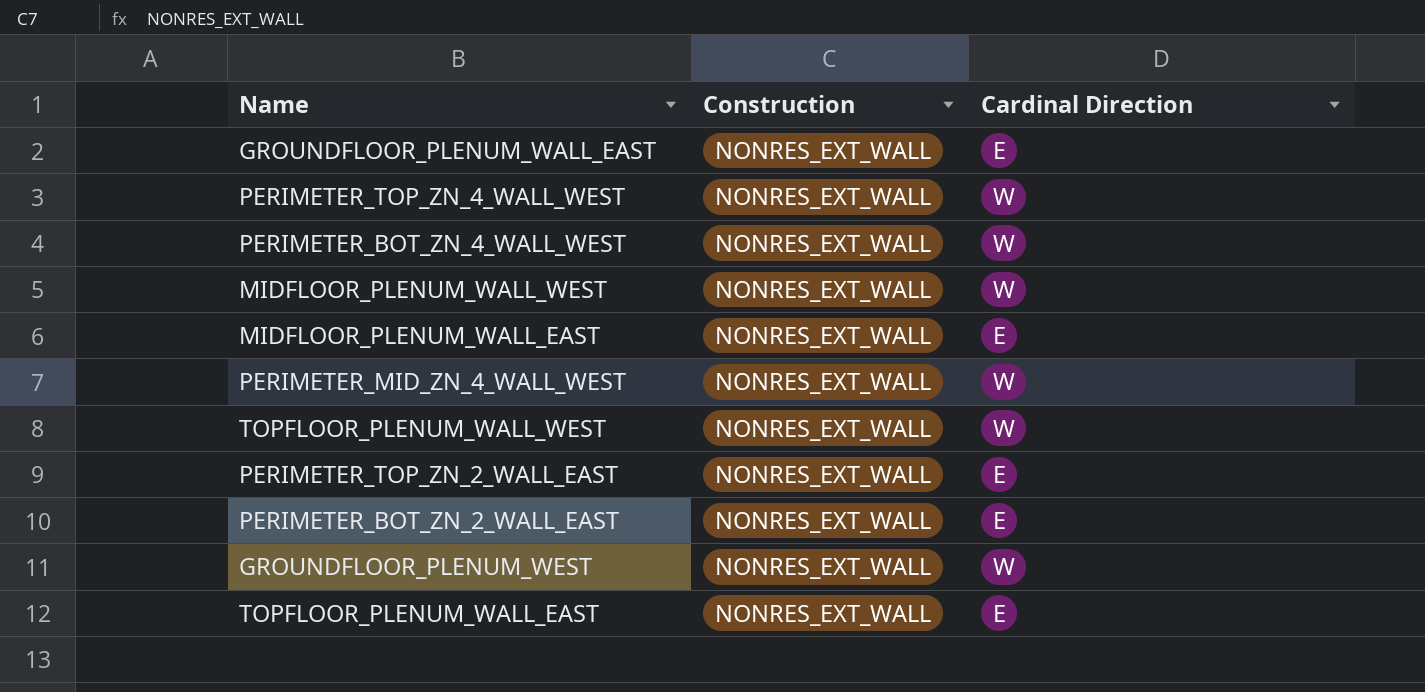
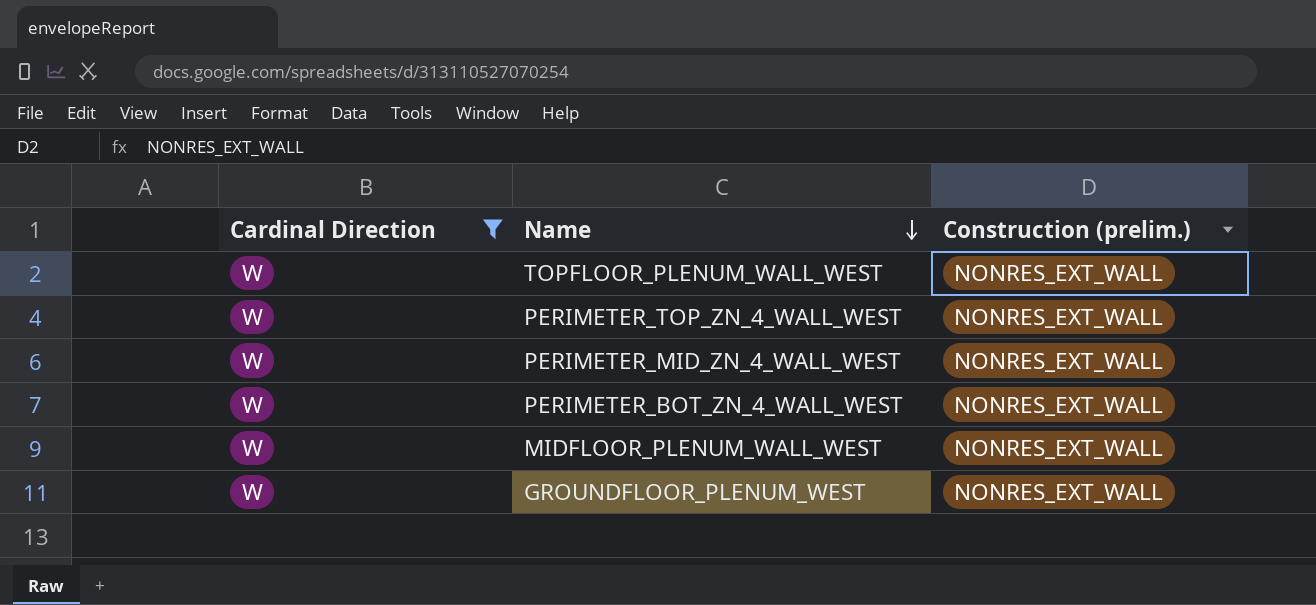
filter: none -> Cardinal Direction = W
row order: none -> Name descending
column Cardinal Direction | position: 3 -> 1
column name: Construction -> Construction (prelim.)

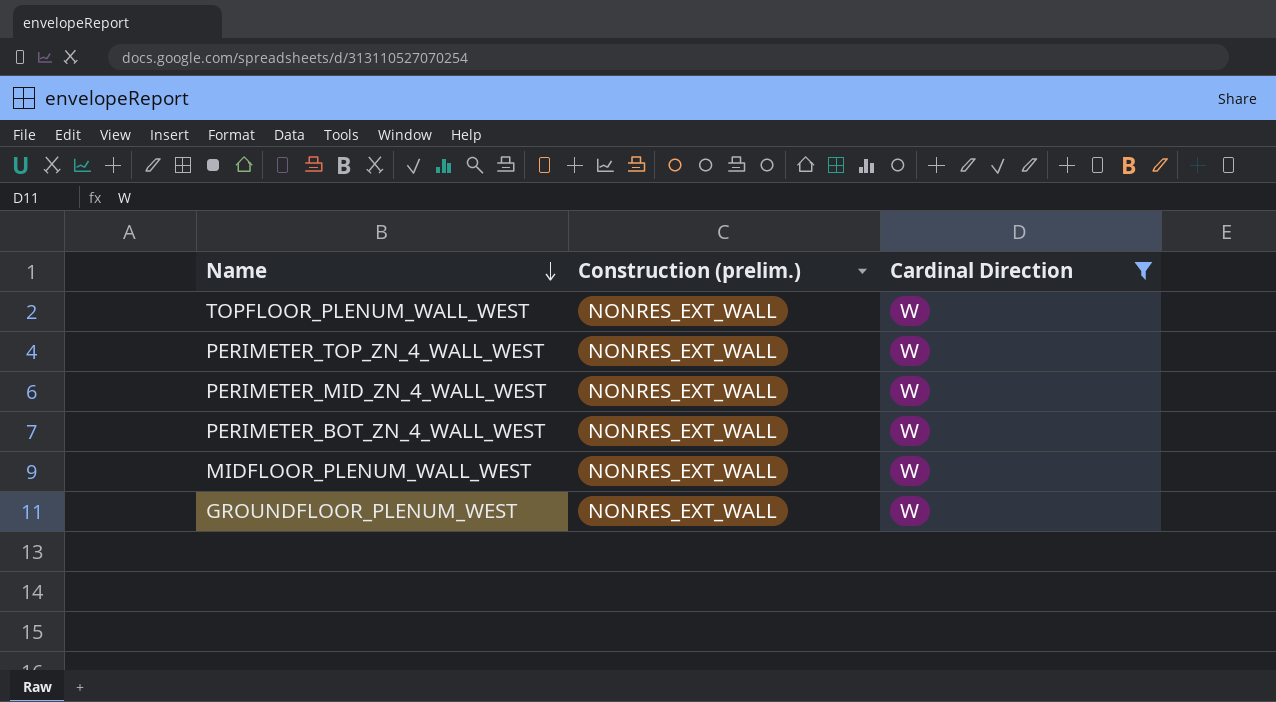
column Cardinal Direction | position: 1 -> 3

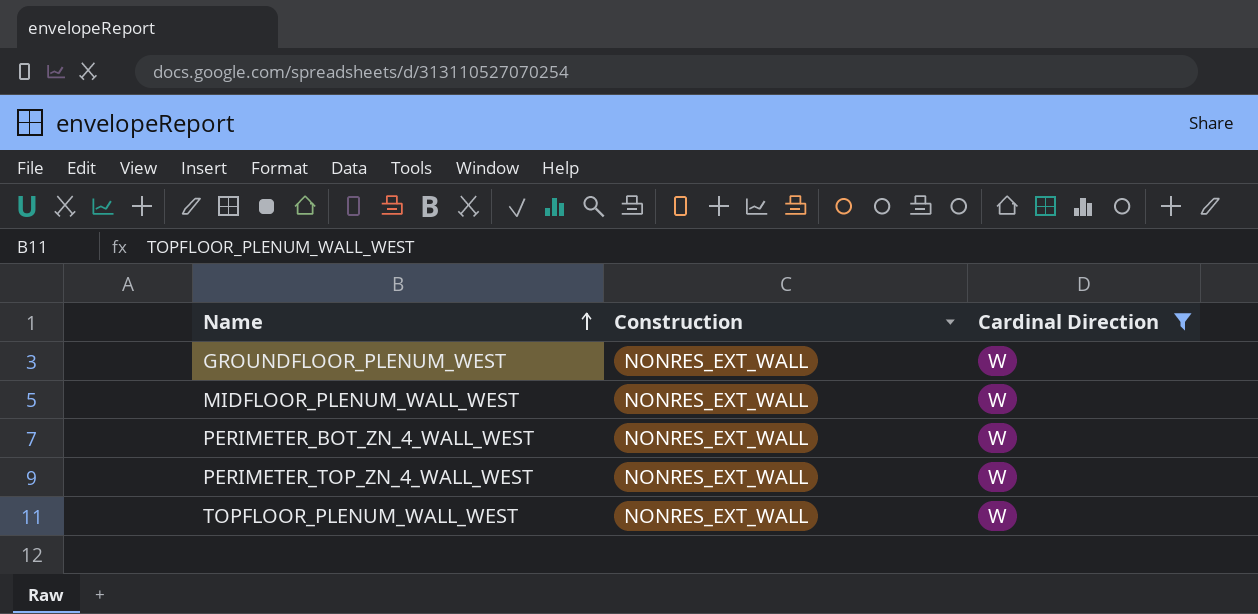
row order: Name descending -> Name ascending
column name: Construction (prelim.) -> Construction
row PERIMETER_MID_ZN_4_WALL_WEST: NONRES_EXT_WALL | W -> none

